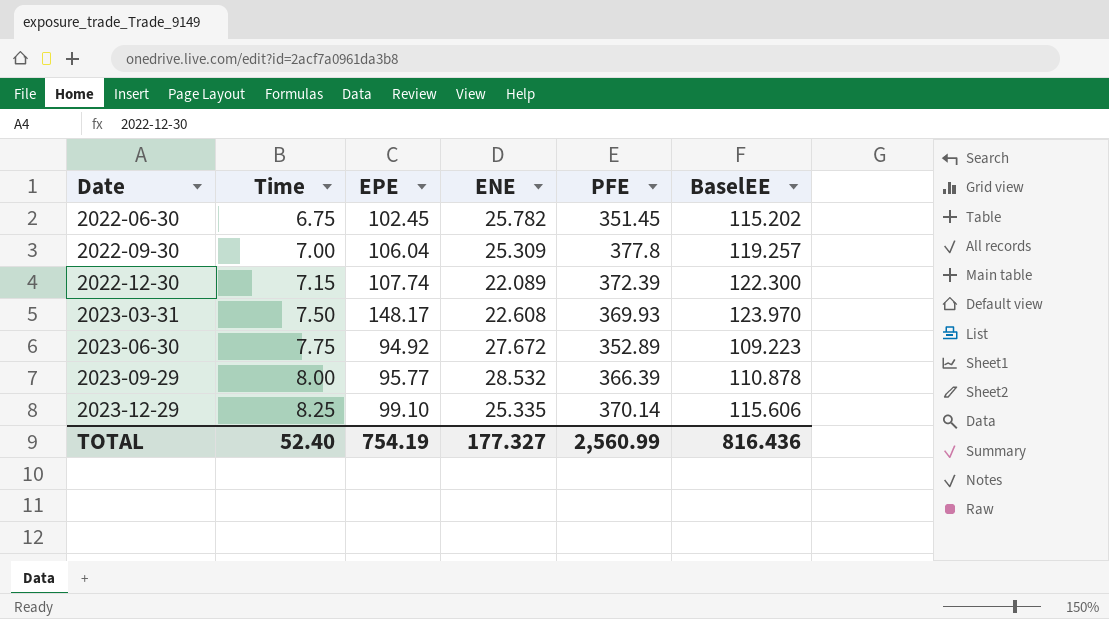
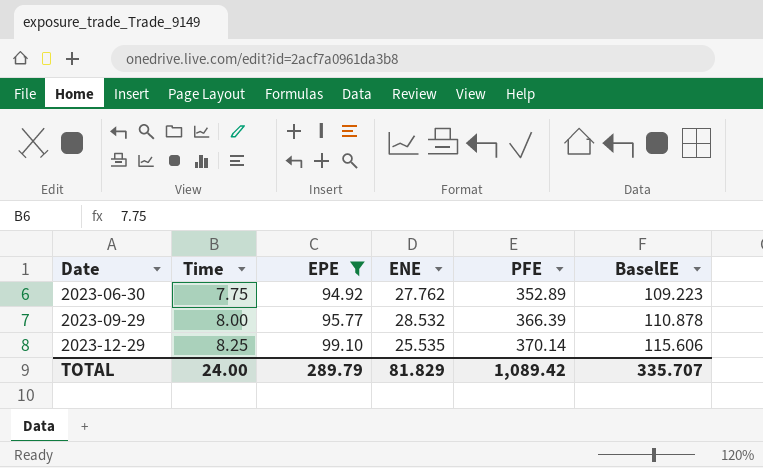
filter: none -> EPE <= 99.10
2023-06-30 | ENE: 27.672 -> 27.762
2023-12-29 | ENE: 25.335 -> 25.535
TOTAL | Time: 52.40 -> 24.00
TOTAL | EPE: 754.19 -> 289.79
TOTAL | ENE: 177.327 -> 81.829
TOTAL | PFE: 2,560.99 -> 1,089.42
TOTAL | BaselEE: 816.436 -> 335.707

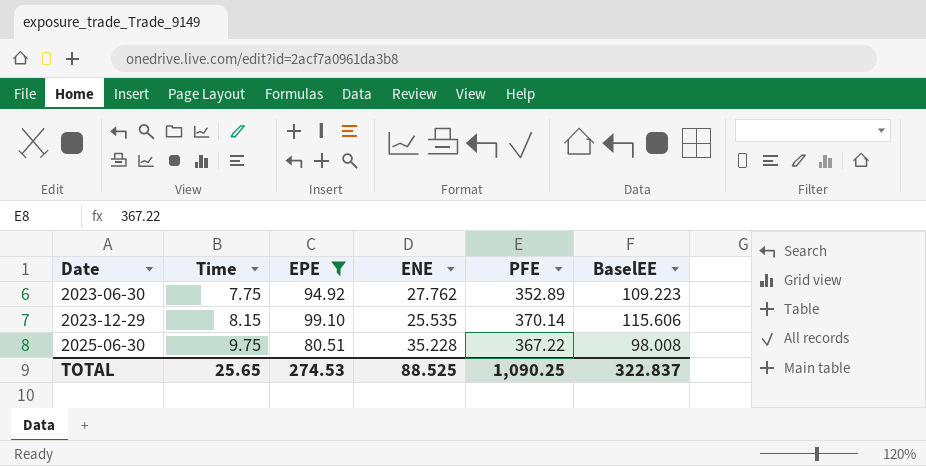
row 2023-09-29: 8.00 | 95.77 | 28.532 | 366.39 | 110.878 -> none
2023-12-29 | Time: 8.25 -> 8.15
row 2025-06-30: none -> 9.75 | 80.51 | 35.228 | 367.22 | 98.008
TOTAL | Time: 24.00 -> 25.65
TOTAL | EPE: 289.79 -> 274.53
TOTAL | ENE: 81.829 -> 88.525
TOTAL | PFE: 1,089.42 -> 1,090.25
TOTAL | BaselEE: 335.707 -> 322.837

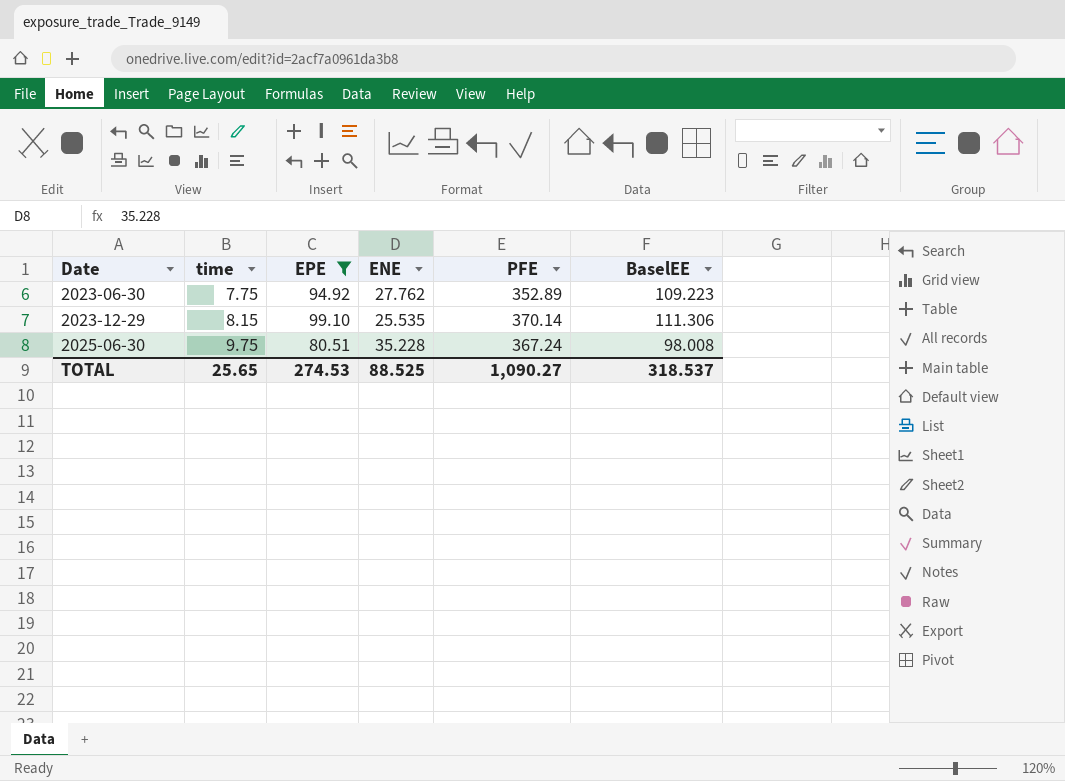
column name: Time -> time
2023-12-29 | BaselEE: 115.606 -> 111.306
2025-06-30 | PFE: 367.22 -> 367.24
TOTAL | PFE: 1,090.25 -> 1,090.27
TOTAL | BaselEE: 322.837 -> 318.537

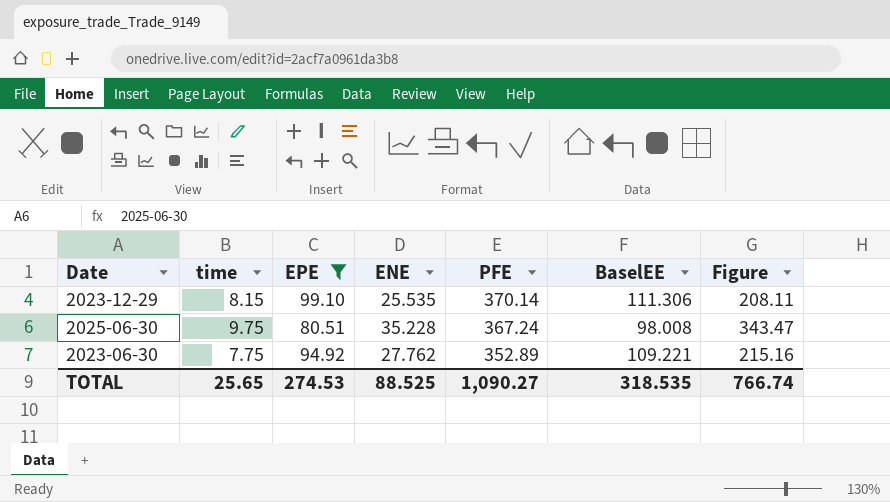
row order: Date ascending -> PFE descending
column Figure | formula: none -> [time] * [ENE]
2023-06-30 | BaselEE: 109.223 -> 109.221
TOTAL | BaselEE: 318.537 -> 318.535

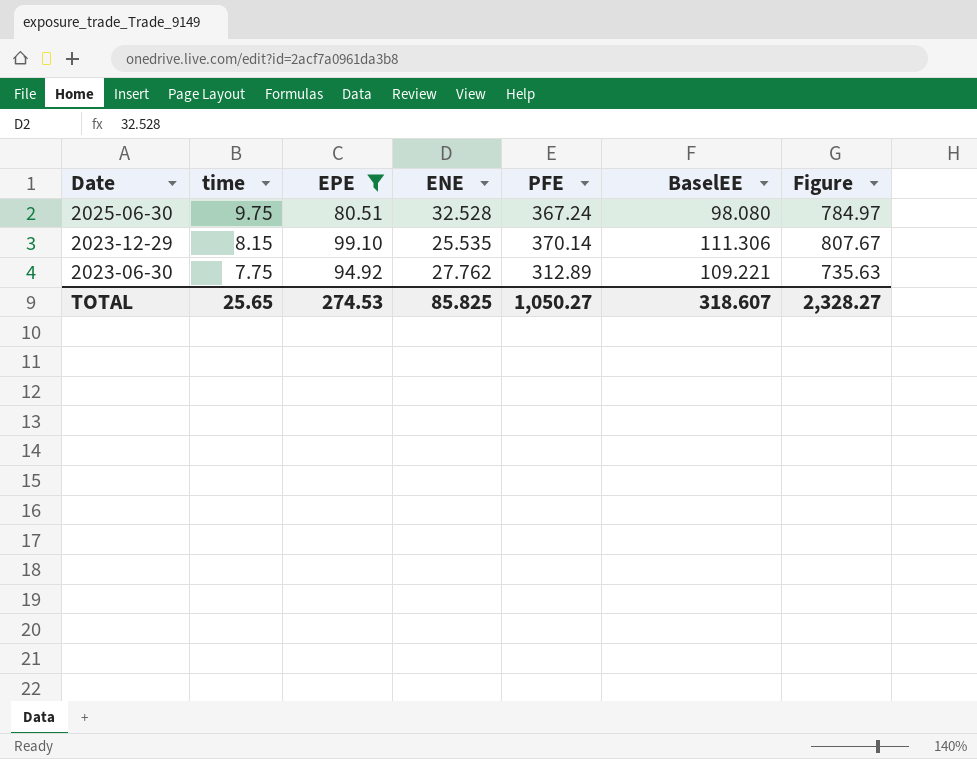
row order: PFE descending -> Date descending
column Figure | formula: [time] * [ENE] -> [time] * [EPE]
2025-06-30 | ENE: 35.228 -> 32.528
2025-06-30 | BaselEE: 98.008 -> 98.080
2023-06-30 | PFE: 352.89 -> 312.89
TOTAL | ENE: 88.525 -> 85.825
TOTAL | PFE: 1,090.27 -> 1,050.27
TOTAL | BaselEE: 318.535 -> 318.607
TOTAL | Figure: 766.74 -> 2,328.27

